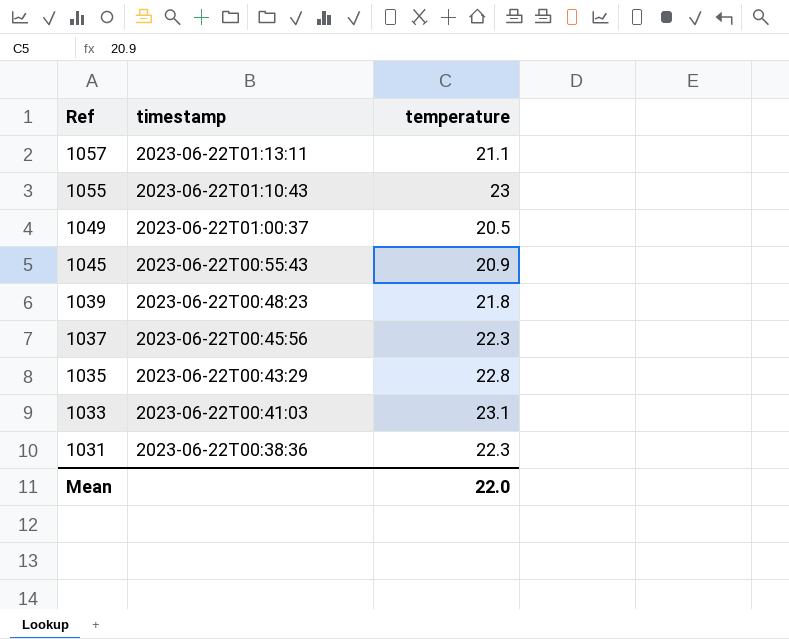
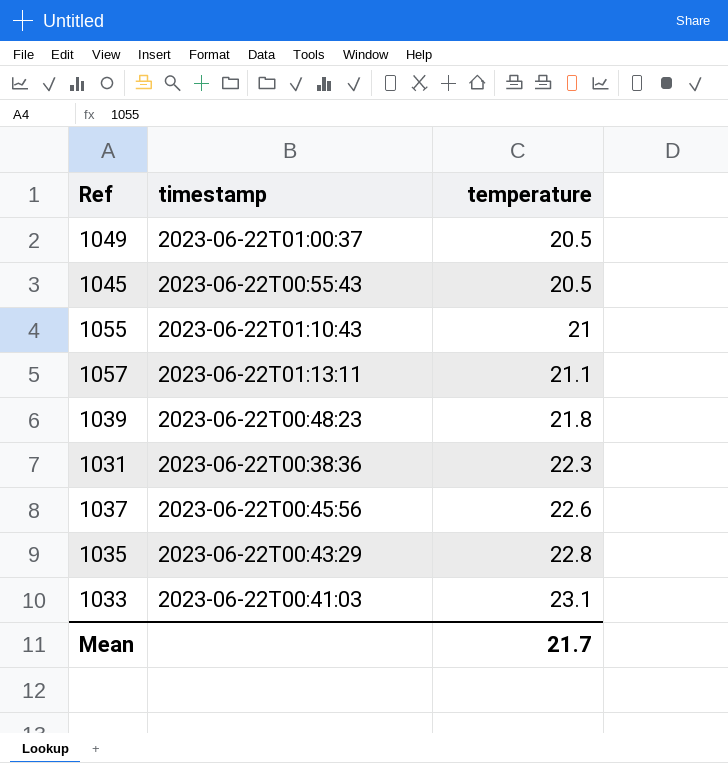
row order: Ref descending -> temperature ascending
1045 | temperature: 20.9 -> 20.5
1055 | temperature: 23 -> 21
1037 | temperature: 22.3 -> 22.6
Mean | temperature: 22.0 -> 21.7

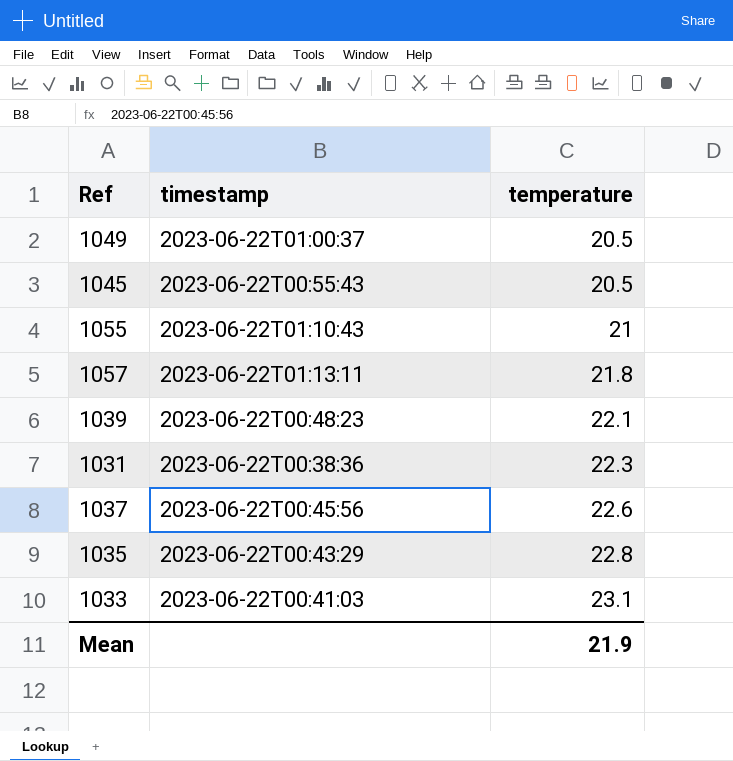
1057 | temperature: 21.1 -> 21.8
1039 | temperature: 21.8 -> 22.1
Mean | temperature: 21.7 -> 21.9

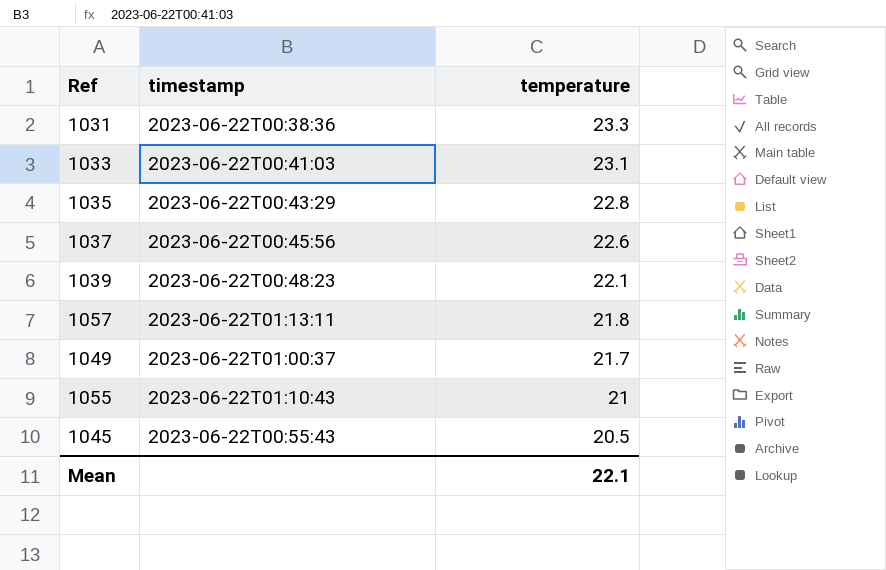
row order: temperature ascending -> temperature descending
1031 | temperature: 22.3 -> 23.3
1049 | temperature: 20.5 -> 21.7
Mean | temperature: 21.9 -> 22.1

